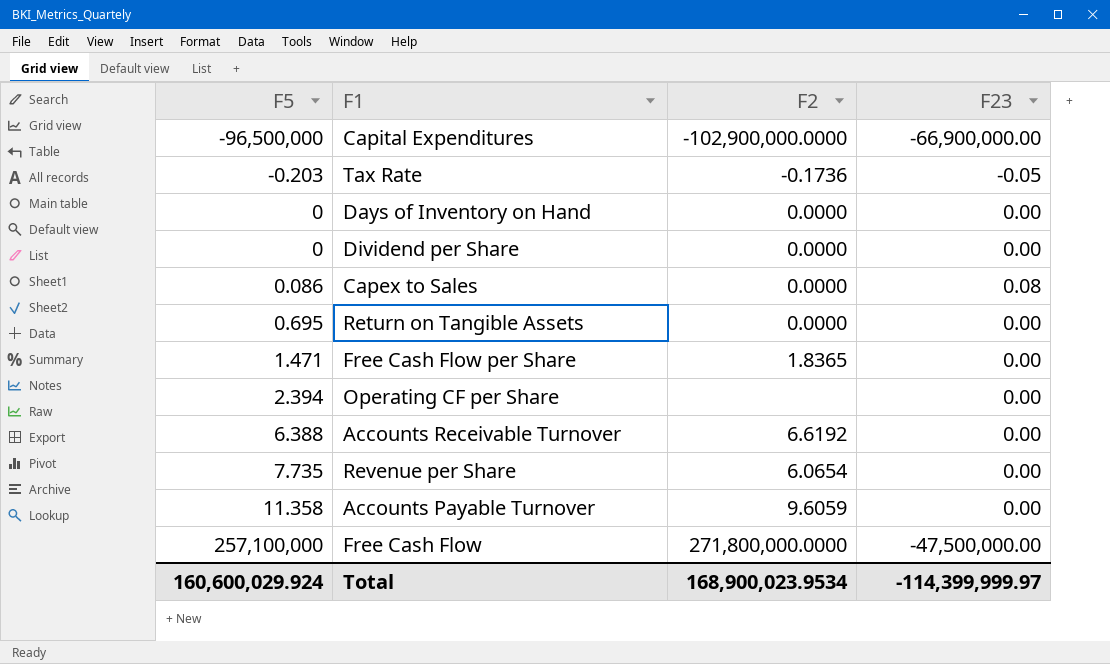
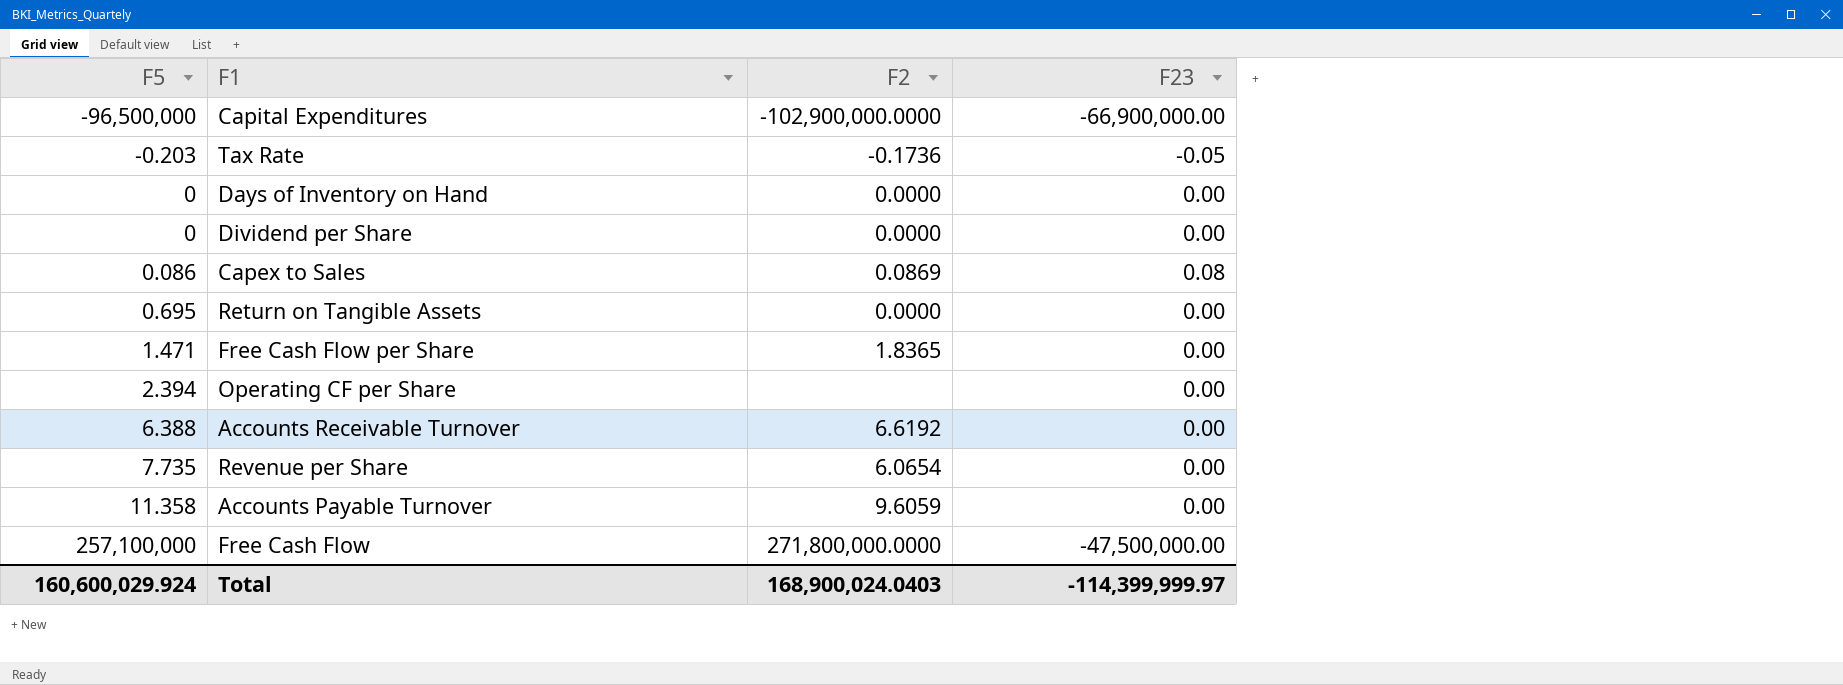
Capex to Sales | F2: 0.0000 -> 0.0869
Total | F2: 168,900,023.9534 -> 168,900,024.0403

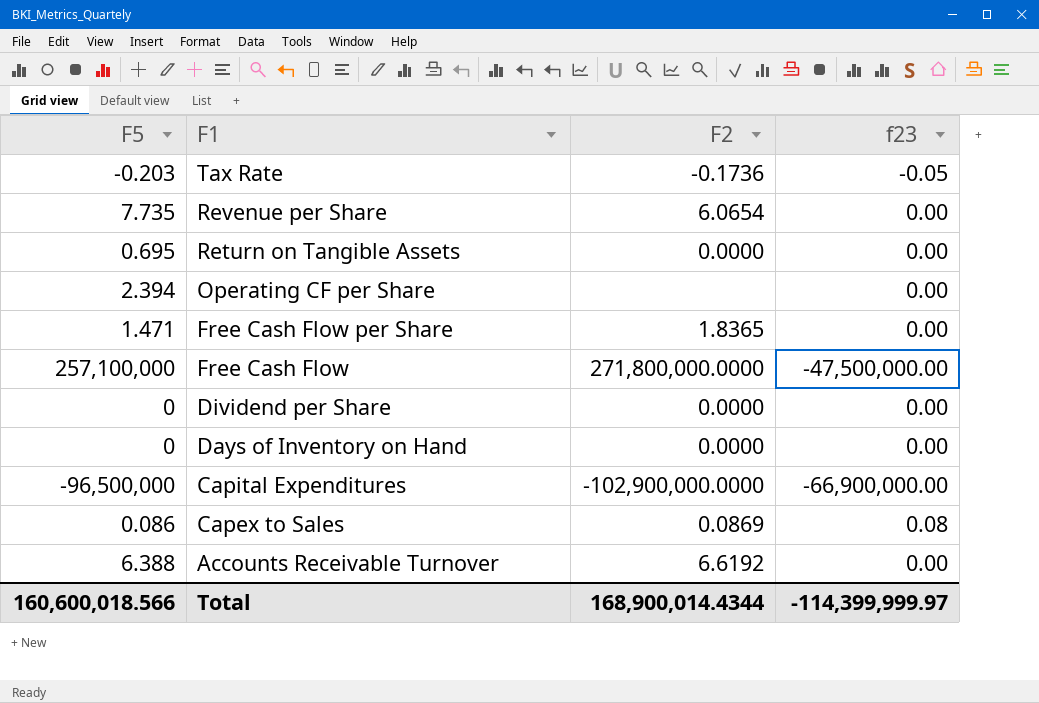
row order: F5 ascending -> F1 descending
column name: F23 -> f23
row Accounts Payable Turnover: 11.358 | 9.6059 | 0.00 -> none
Total | F5: 160,600,029.924 -> 160,600,018.566
Total | F2: 168,900,024.0403 -> 168,900,014.4344

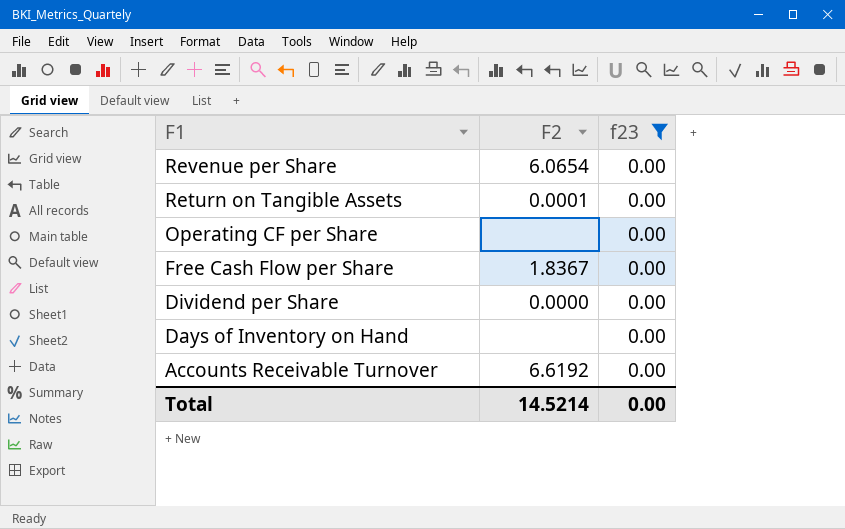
filter: none -> f23 = 0.00
column F5 | position: 1 -> none
Return on Tangible Assets | F2: 0.0000 -> 0.0001
Free Cash Flow per Share | F2: 1.8365 -> 1.8367
Days of Inventory on Hand | F2: 0.0000 -> none
Total | F2: 168,900,014.4344 -> 14.5214
Total | f23: -114,399,999.97 -> 0.00

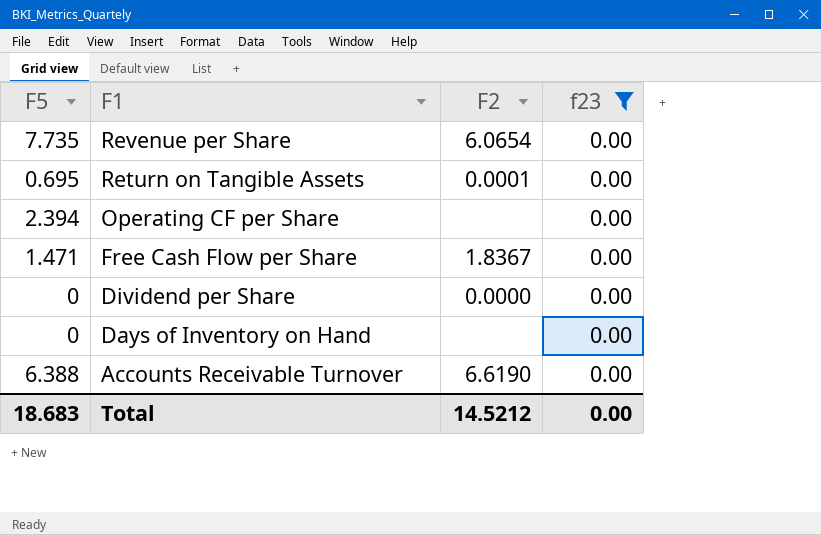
column F5 | position: none -> 1
Accounts Receivable Turnover | F2: 6.6192 -> 6.6190
Total | F2: 14.5214 -> 14.5212

